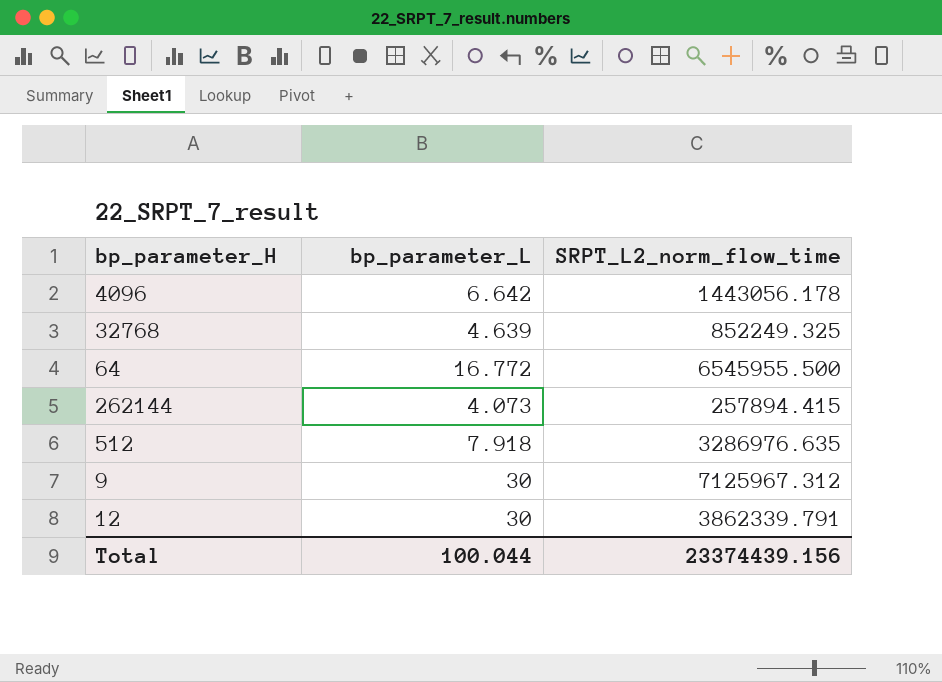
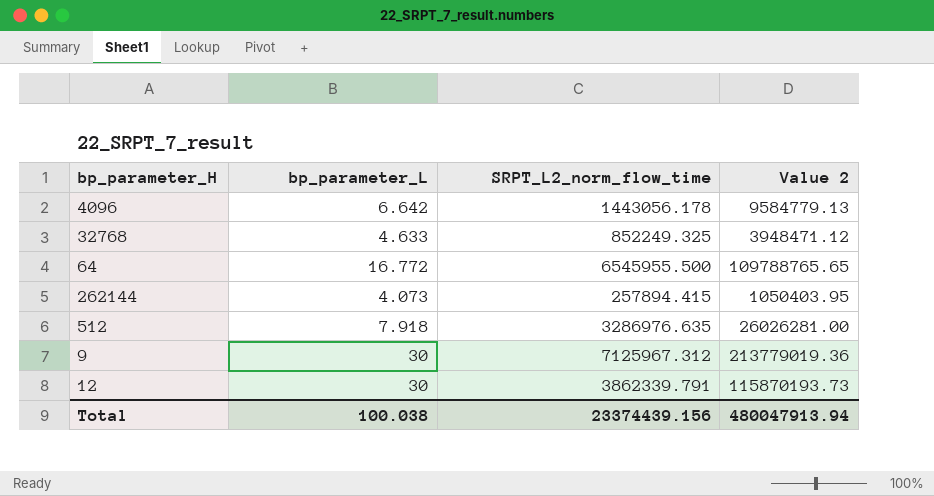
column Value 2 | formula: none -> [bp_parameter_L] * [SRPT_L2_norm_flow_time]
32768 | bp_parameter_L: 4.639 -> 4.633
Total | bp_parameter_L: 100.044 -> 100.038

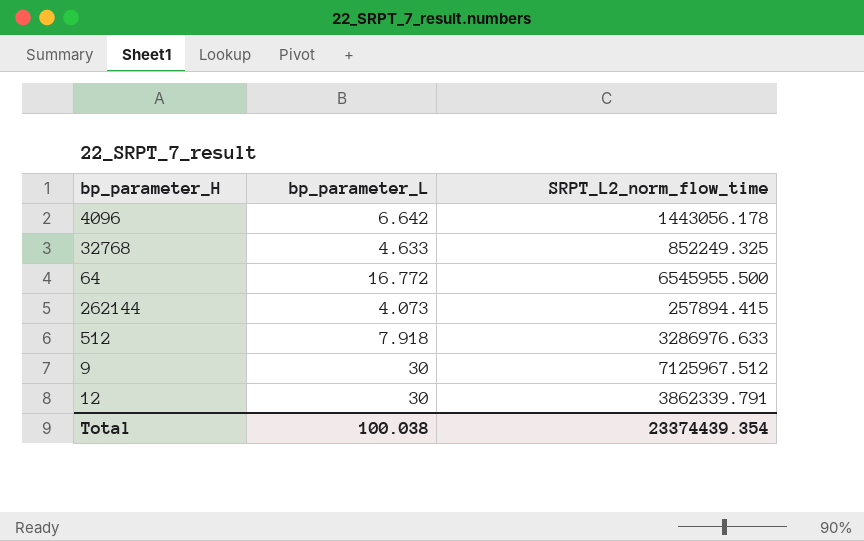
column Value 2 | formula: [bp_parameter_L] * [SRPT_L2_norm_flow_time] -> none
512 | SRPT_L2_norm_flow_time: 3286976.635 -> 3286976.633
9 | SRPT_L2_norm_flow_time: 7125967.312 -> 7125967.512
Total | SRPT_L2_norm_flow_time: 23374439.156 -> 23374439.354

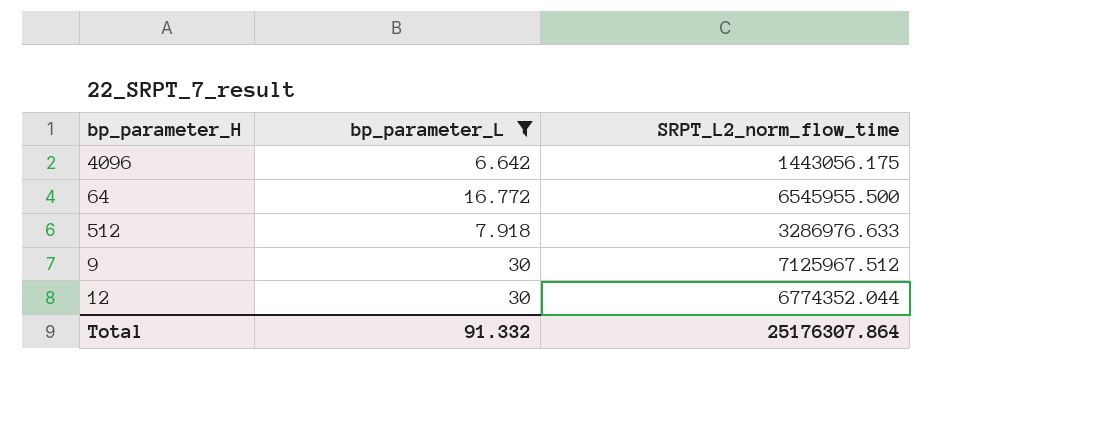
filter: none -> bp_parameter_L >= 6.642
4096 | SRPT_L2_norm_flow_time: 1443056.178 -> 1443056.175
12 | SRPT_L2_norm_flow_time: 3862339.791 -> 6774352.044
Total | bp_parameter_L: 100.038 -> 91.332
Total | SRPT_L2_norm_flow_time: 23374439.354 -> 25176307.864

